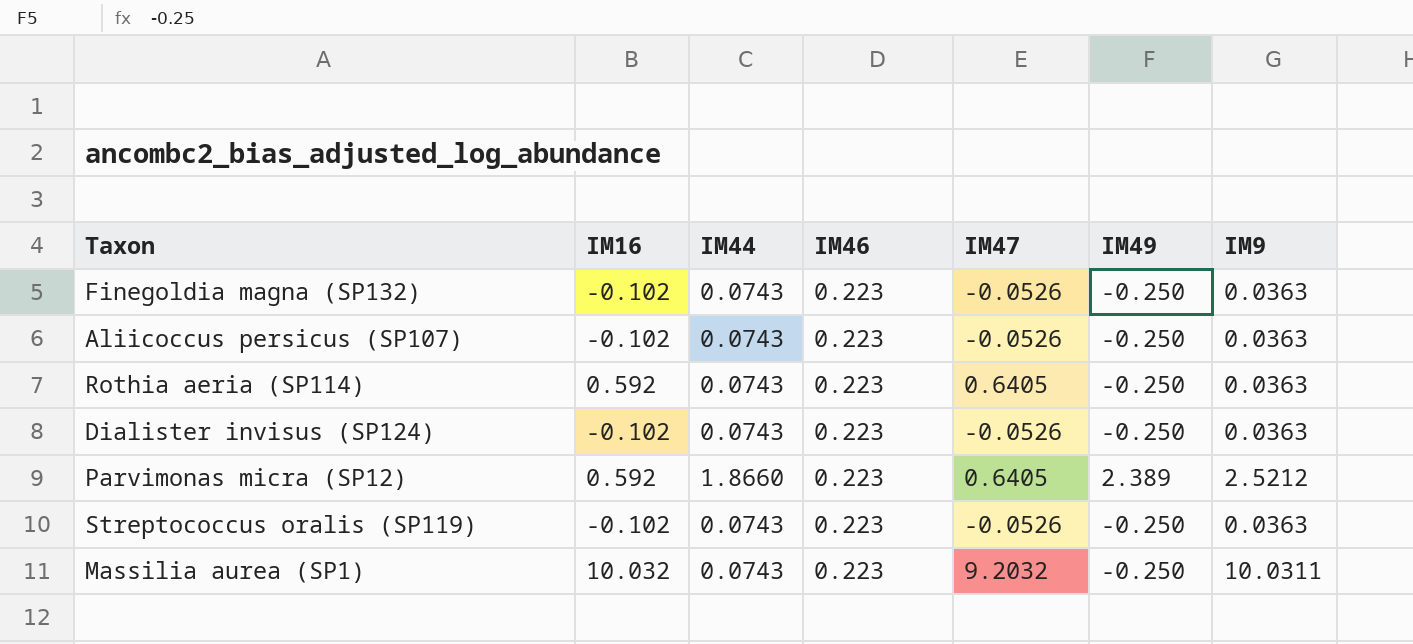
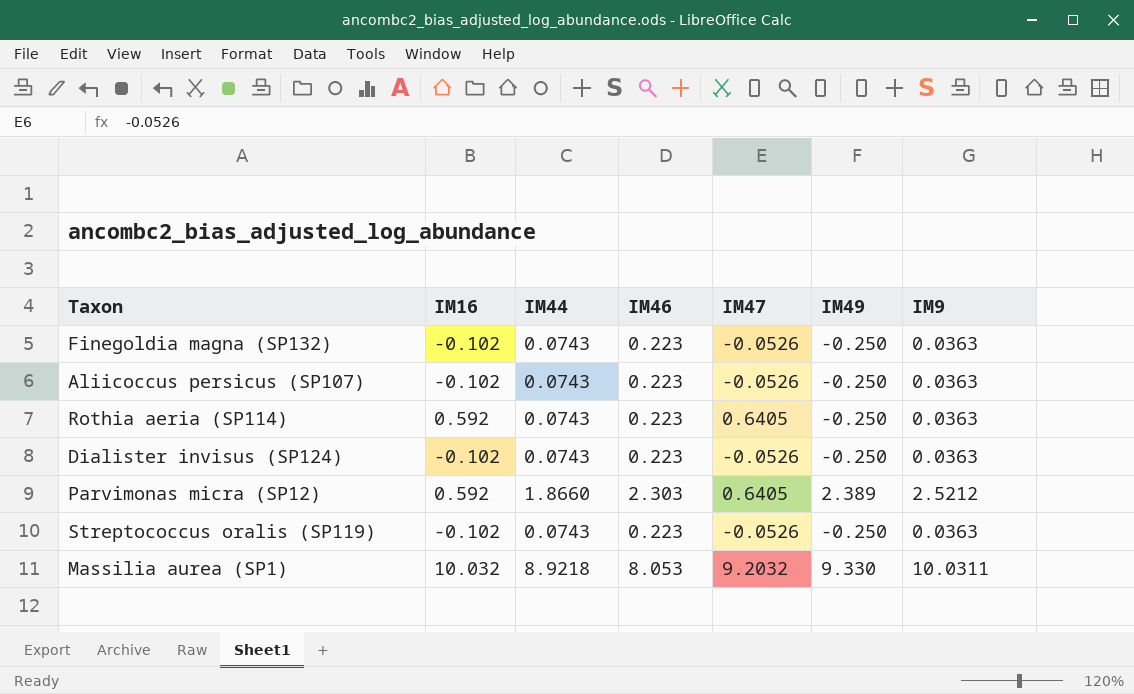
Parvimonas micra (SP12) | IM46: 0.223 -> 2.303
Massilia aurea (SP1) | IM44: 0.0743 -> 8.9218
Massilia aurea (SP1) | IM46: 0.223 -> 8.053
Massilia aurea (SP1) | IM49: -0.250 -> 9.330

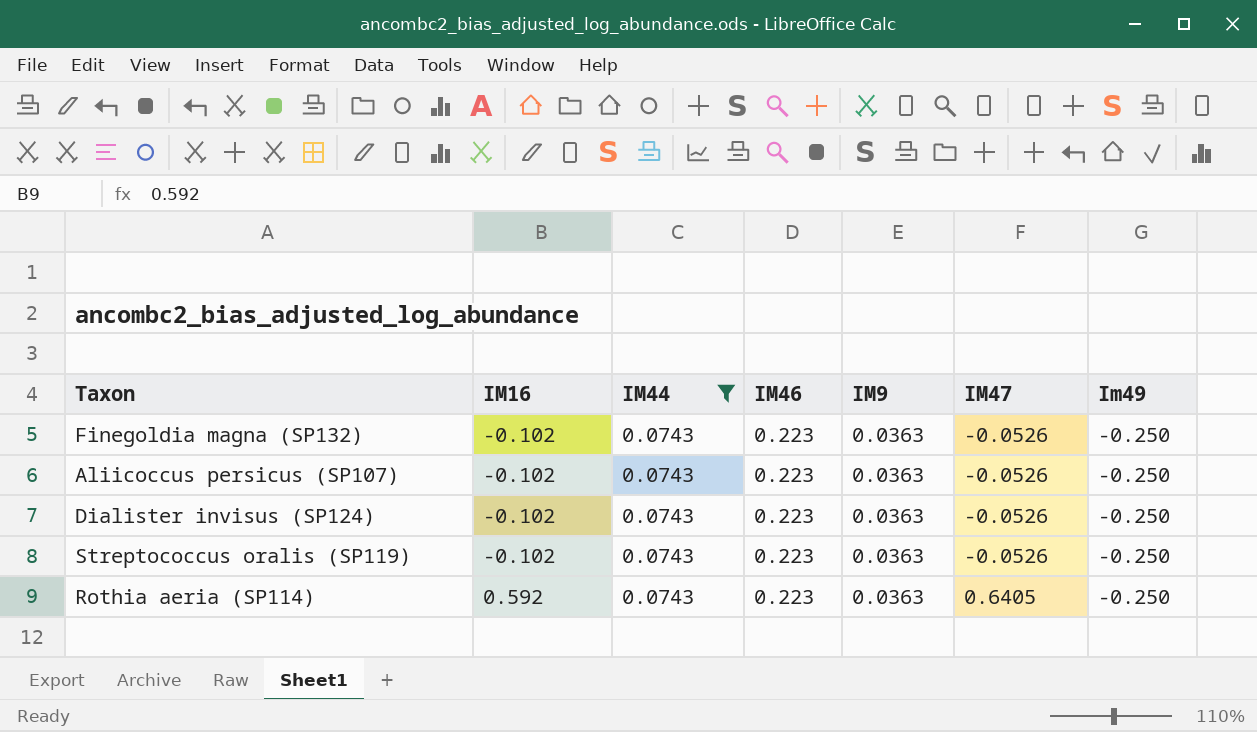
filter: none -> IM44 = 0.0743
row order: none -> IM16 ascending
column IM9 | position: 7 -> 5
column name: IM49 -> Im49

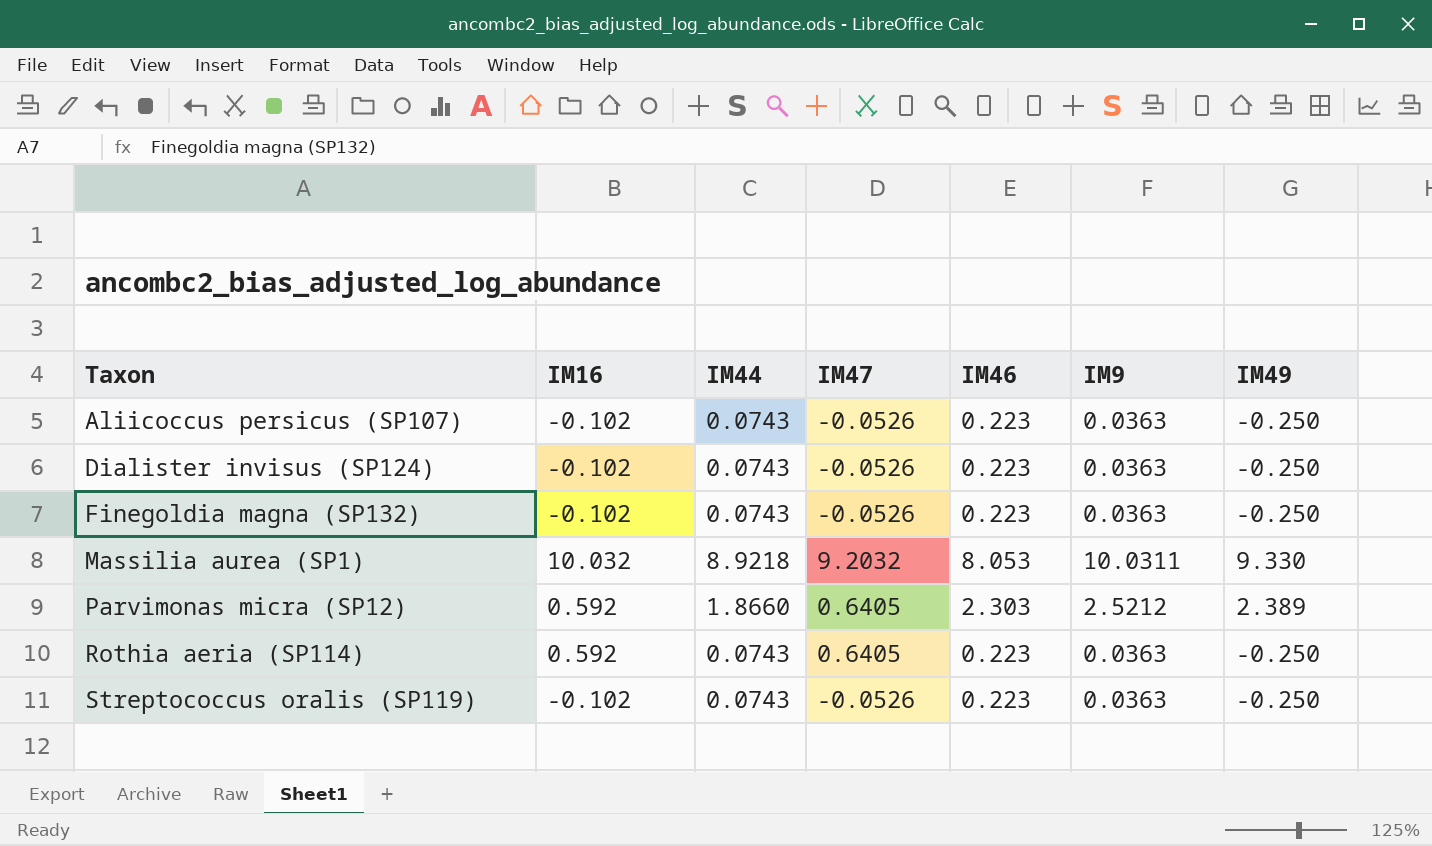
filter: IM44 = 0.0743 -> none
row order: IM16 ascending -> Taxon ascending
column IM47 | position: 6 -> 4
column name: Im49 -> IM49

